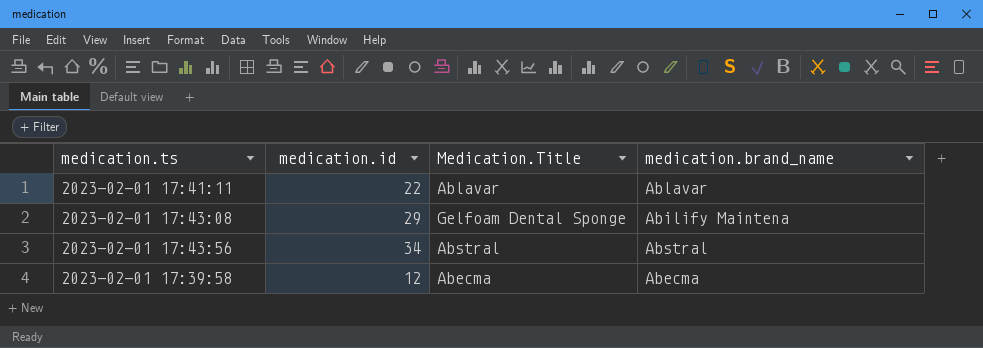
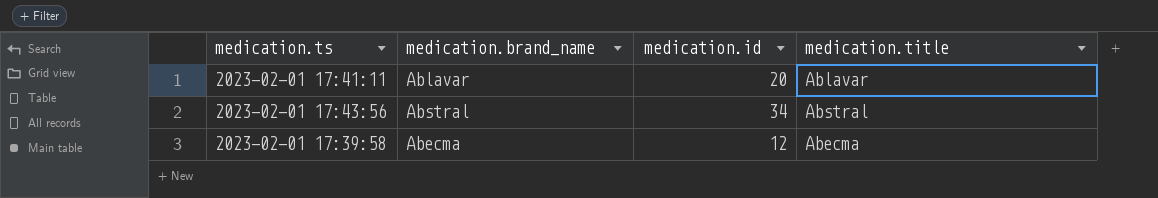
column medication.brand_name | position: 4 -> 2
column name: Medication.Title -> medication.title
row 2023-02-01 17:43:08: 29 | Gelfoam Dental Sponge | Abilify Maintena -> none
2023-02-01 17:41:11 | medication.id: 22 -> 20

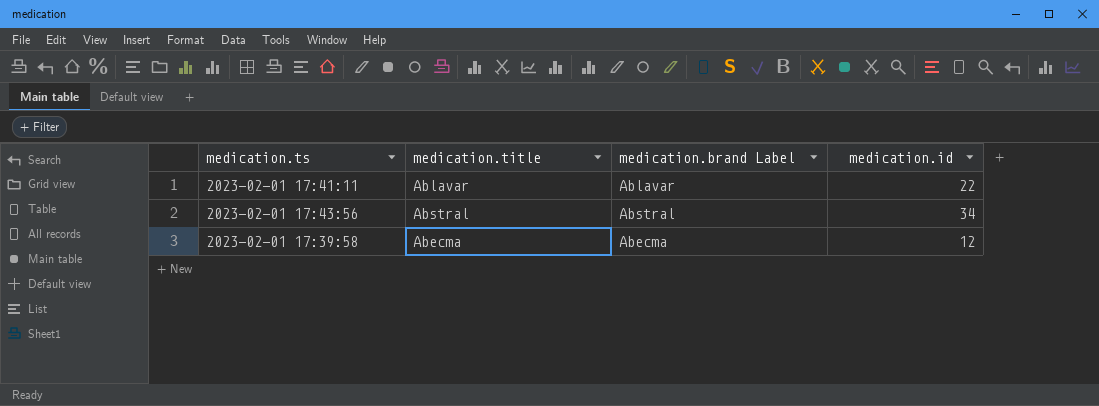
column medication.title | position: 4 -> 2
column name: medication.brand_name -> medication.brand Label
2023-02-01 17:41:11 | medication.id: 20 -> 22

